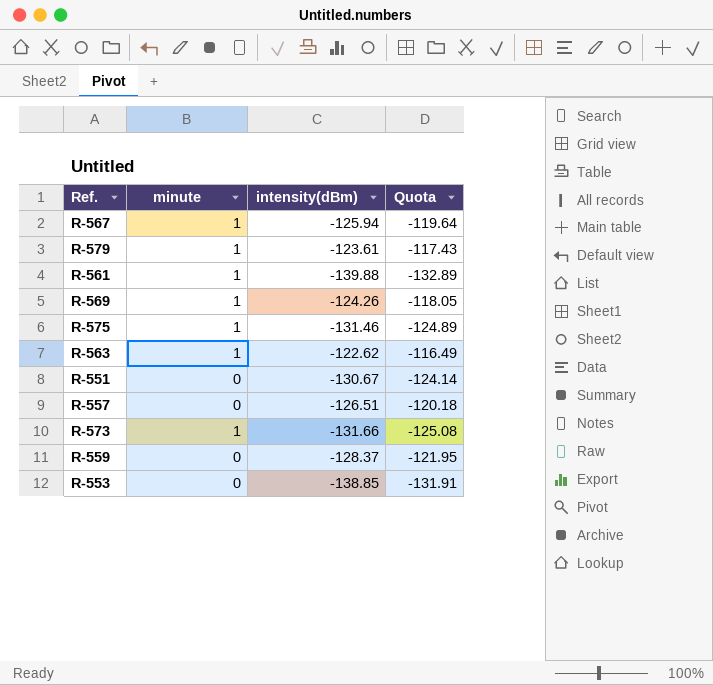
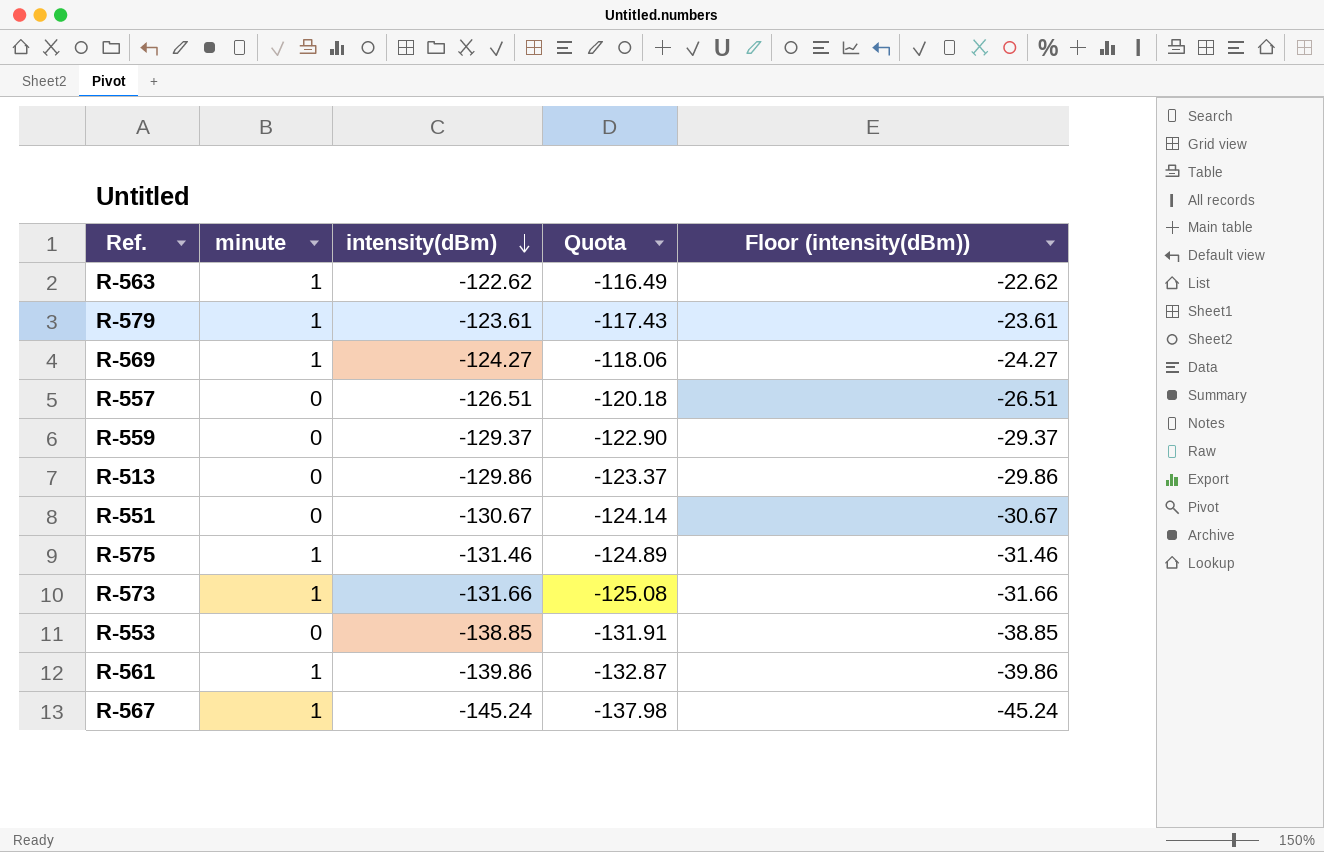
row order: none -> intensity(dBm) descending
column Floor (intensity(dBm)) | formula: none -> [intensity(dBm)] + 100
R-569 | intensity(dBm): -124.26 -> -124.27
R-569 | Quota: -118.05 -> -118.06
R-559 | intensity(dBm): -128.37 -> -129.37
R-559 | Quota: -121.95 -> -122.90
row R-513: none -> 0 | -129.86 | -123.37 | -29.86
R-561 | intensity(dBm): -139.88 -> -139.86
R-561 | Quota: -132.89 -> -132.87
R-567 | intensity(dBm): -125.94 -> -145.24
R-567 | Quota: -119.64 -> -137.98

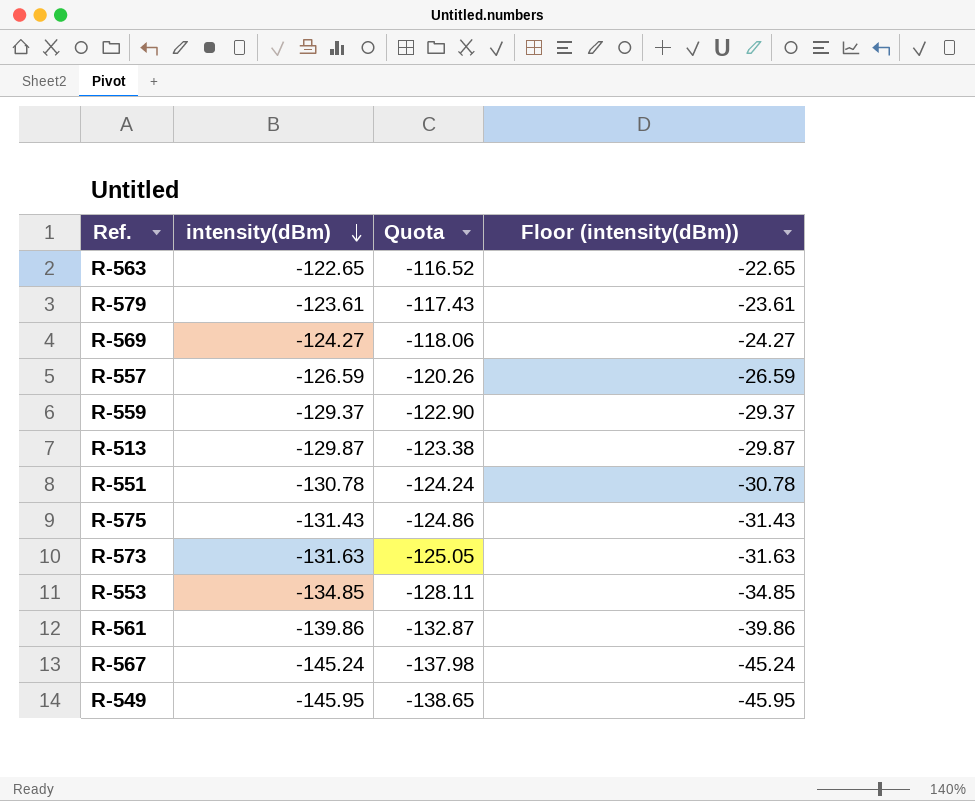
column minute | position: 2 -> none
R-563 | intensity(dBm): -122.62 -> -122.65
R-563 | Quota: -116.49 -> -116.52
R-563 | Floor (intensity(dBm)): -22.62 -> -22.65
R-557 | intensity(dBm): -126.51 -> -126.59
R-557 | Quota: -120.18 -> -120.26
R-557 | Floor (intensity(dBm)): -26.51 -> -26.59
R-513 | intensity(dBm): -129.86 -> -129.87
R-513 | Quota: -123.37 -> -123.38
R-513 | Floor (intensity(dBm)): -29.86 -> -29.87
R-551 | intensity(dBm): -130.67 -> -130.78
R-551 | Quota: -124.14 -> -124.24
R-551 | Floor (intensity(dBm)): -30.67 -> -30.78
R-575 | intensity(dBm): -131.46 -> -131.43
R-575 | Quota: -124.89 -> -124.86
R-575 | Floor (intensity(dBm)): -31.46 -> -31.43
R-573 | intensity(dBm): -131.66 -> -131.63
R-573 | Quota: -125.08 -> -125.05
R-573 | Floor (intensity(dBm)): -31.66 -> -31.63
R-553 | intensity(dBm): -138.85 -> -134.85
R-553 | Quota: -131.91 -> -128.11
R-553 | Floor (intensity(dBm)): -38.85 -> -34.85
row R-549: none -> -145.95 | -138.65 | -45.95

